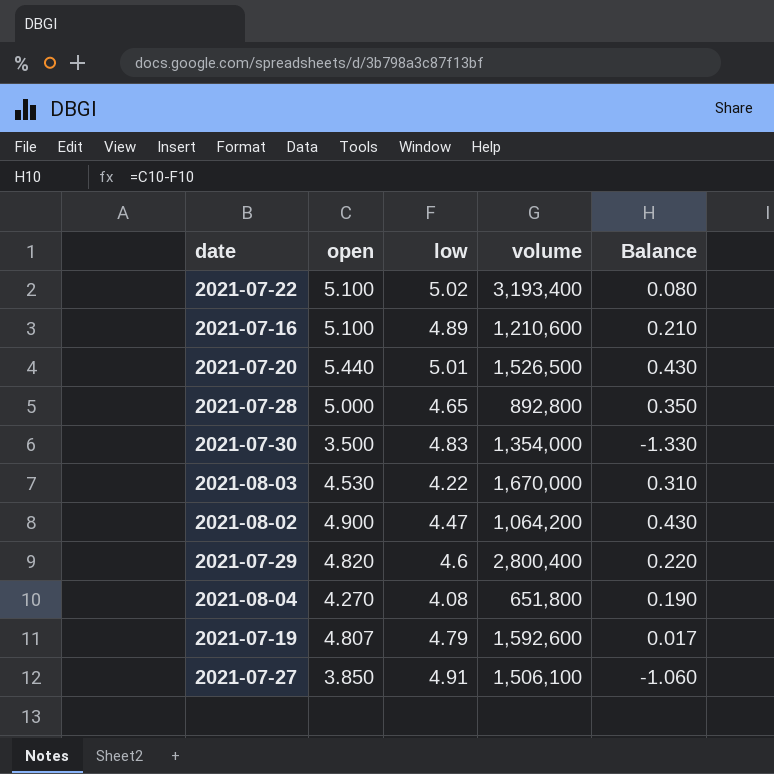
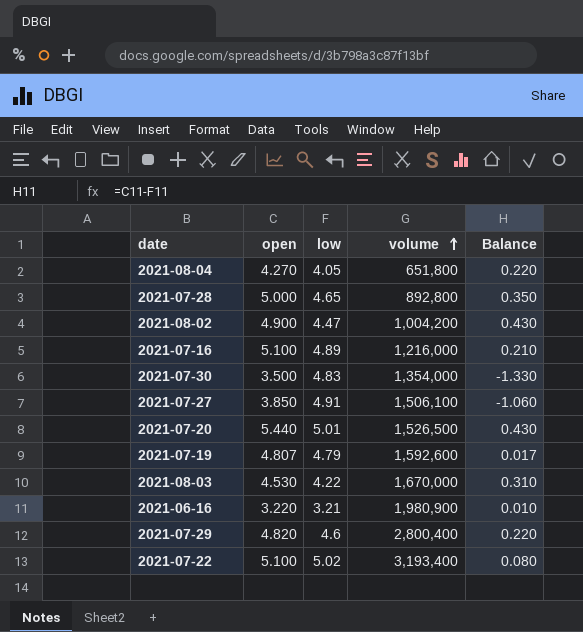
row order: none -> volume ascending
2021-08-04 | low: 4.08 -> 4.05
2021-08-04 | Balance: 0.190 -> 0.220
2021-08-02 | volume: 1,064,200 -> 1,004,200
2021-07-16 | volume: 1,210,600 -> 1,216,000
row 2021-06-16: none -> 3.220 | 3.21 | 1,980,900 | 0.010

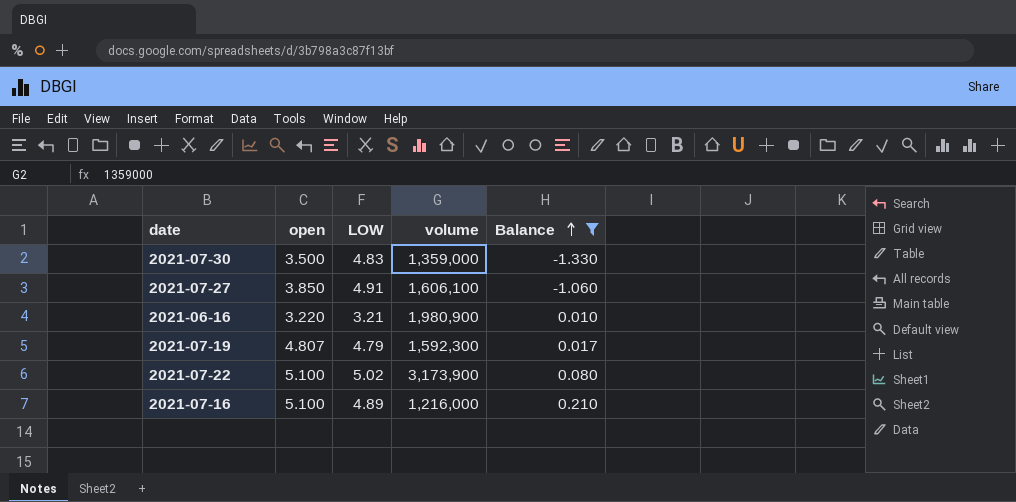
filter: none -> Balance <= 0.210
row order: volume ascending -> Balance ascending
column name: low -> LOW
2021-07-30 | volume: 1,354,000 -> 1,359,000
2021-07-27 | volume: 1,506,100 -> 1,606,100
2021-07-19 | volume: 1,592,600 -> 1,592,300
2021-07-22 | volume: 3,193,400 -> 3,173,900

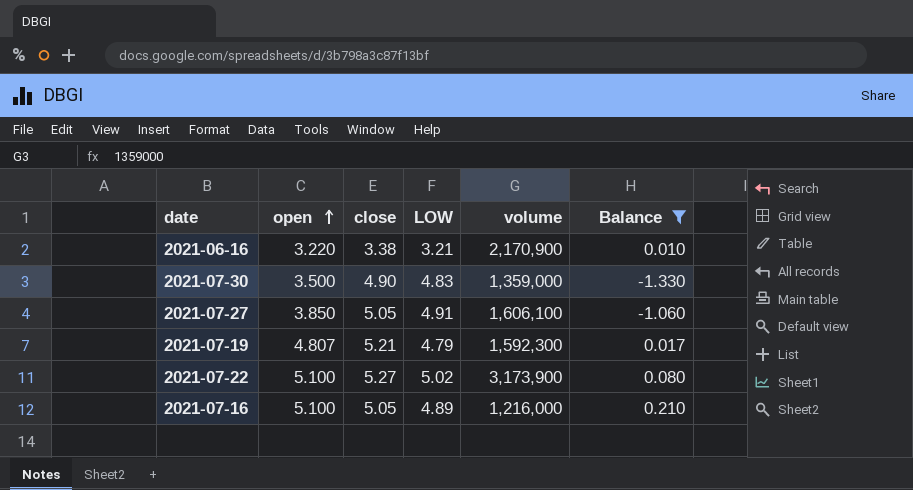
row order: Balance ascending -> open ascending
column close | position: none -> 3
2021-06-16 | volume: 1,980,900 -> 2,170,900

